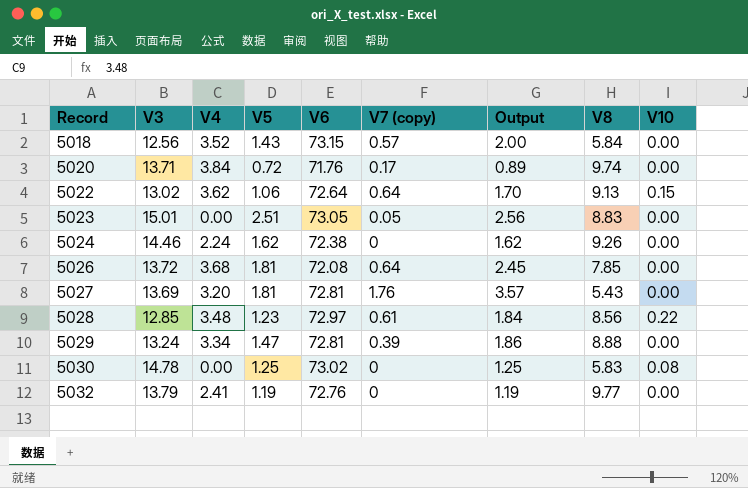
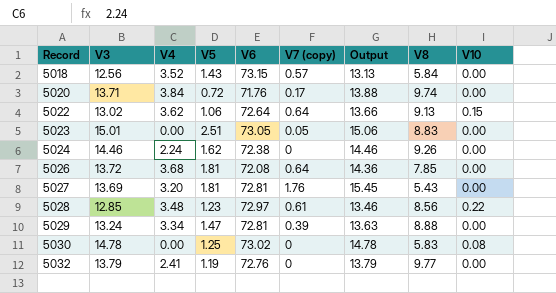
column Output | formula: [V5] + [V7 (copy)] -> [V3] + [V7 (copy)]

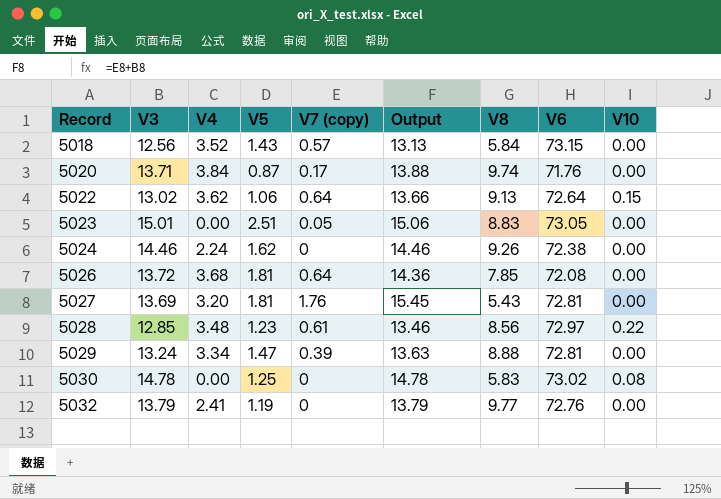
column V6 | position: 5 -> 8
5020 | V5: 0.72 -> 0.87

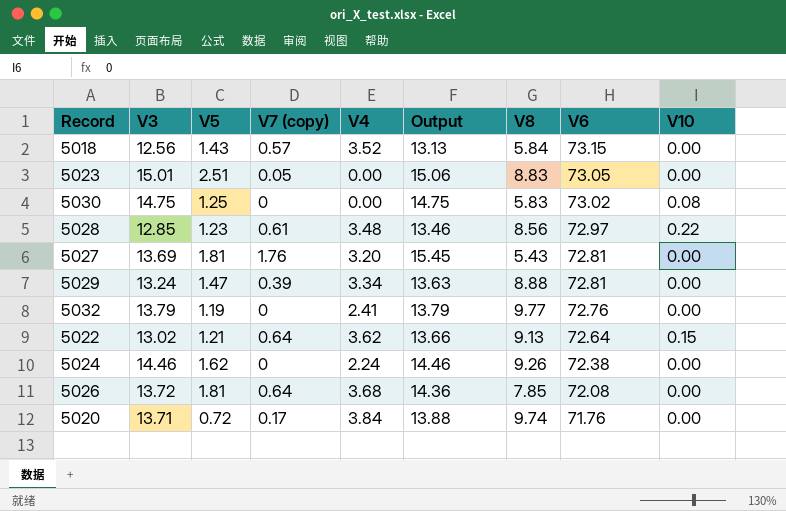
row order: Record ascending -> V6 descending
column V4 | position: 3 -> 5
5030 | V3: 14.78 -> 14.75
5030 | Output: 14.78 -> 14.75
5022 | V5: 1.06 -> 1.21
5020 | V5: 0.87 -> 0.72

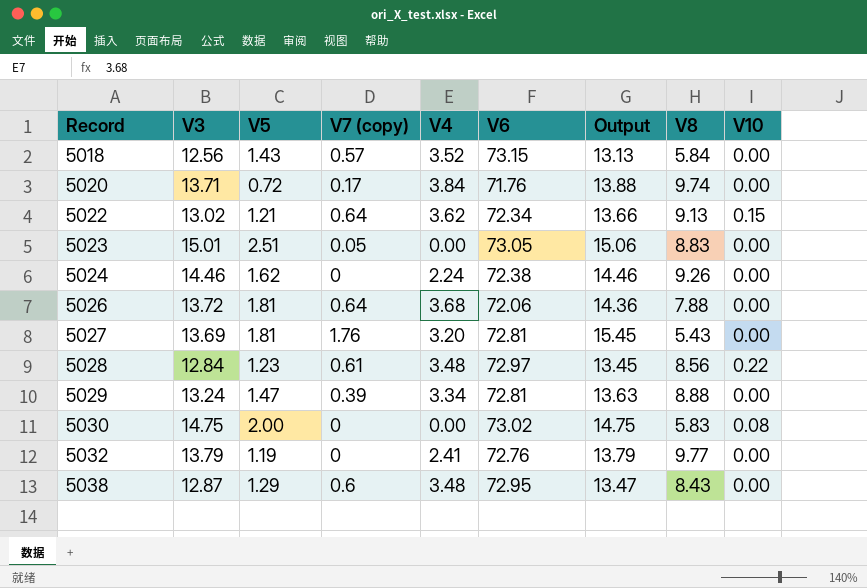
row order: V6 descending -> Record ascending
column V6 | position: 8 -> 6
5022 | V6: 72.64 -> 72.34
5026 | V6: 72.08 -> 72.06
5026 | V8: 7.85 -> 7.88
5028 | V3: 12.85 -> 12.84
5028 | Output: 13.46 -> 13.45
5030 | V5: 1.25 -> 2.00
row 5038: none -> 12.87 | 1.29 | 0.6 | 3.48 | 72.95 | 13.47 | 8.43 | 0.00

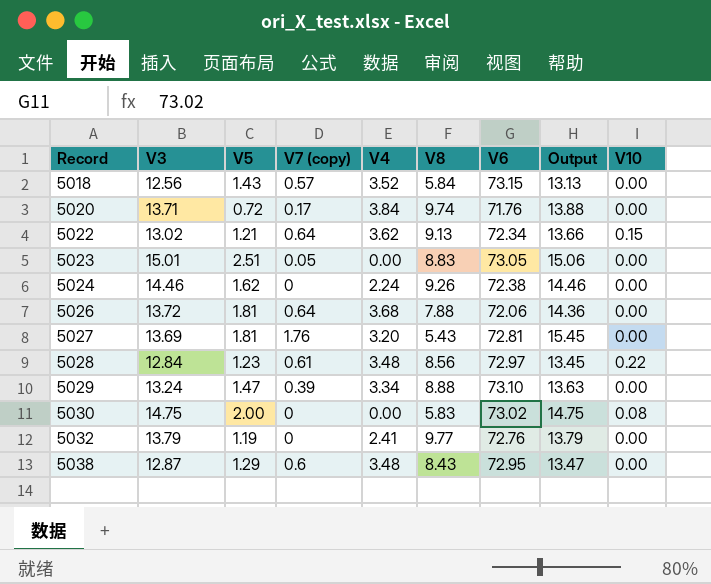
column V8 | position: 8 -> 6
5029 | V6: 72.81 -> 73.10

